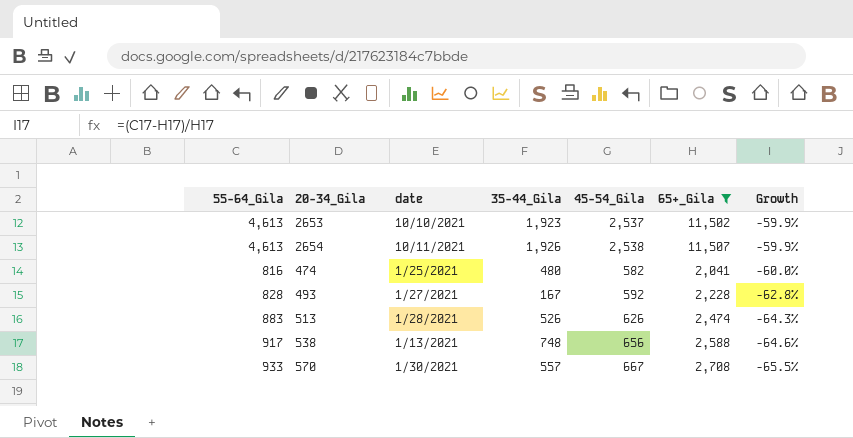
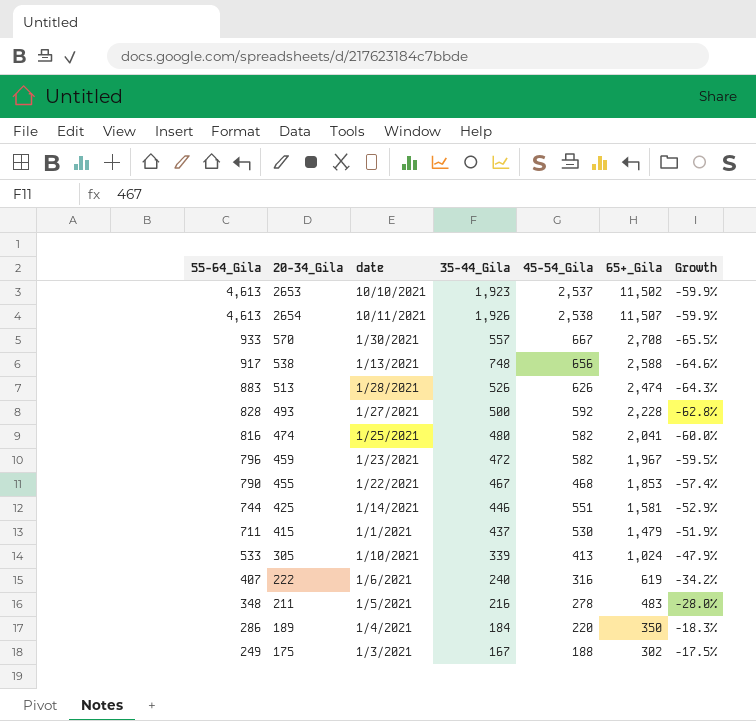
filter: 65+_Gila >= 2,041 -> none
row order: Growth descending -> 55-64_Gila descending
493 | 35-44_Gila: 167 -> 500

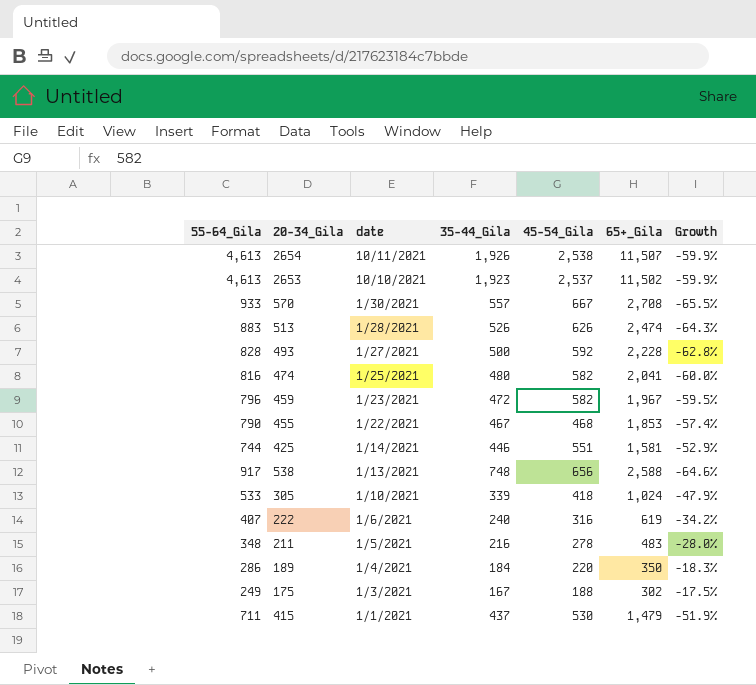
row order: 55-64_Gila descending -> date descending
305 | 45-54_Gila: 413 -> 418

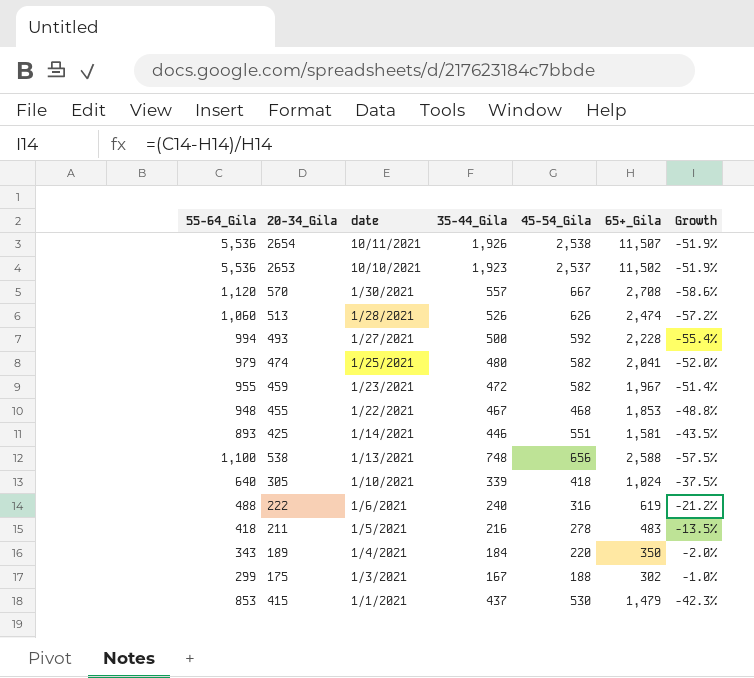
2654 | 55-64_Gila: 4,613 -> 5,536
2654 | Growth: -59.9% -> -51.9%
2653 | 55-64_Gila: 4,613 -> 5,536
2653 | Growth: -59.9% -> -51.9%
570 | 55-64_Gila: 933 -> 1,120
570 | Growth: -65.5% -> -58.6%
513 | 55-64_Gila: 883 -> 1,060
513 | Growth: -64.3% -> -57.2%
493 | 55-64_Gila: 828 -> 994
493 | Growth: -62.8% -> -55.4%
474 | 55-64_Gila: 816 -> 979
474 | Growth: -60.0% -> -52.0%
459 | 55-64_Gila: 796 -> 955
459 | Growth: -59.5% -> -51.4%
455 | 55-64_Gila: 790 -> 948
455 | Growth: -57.4% -> -48.8%
425 | 55-64_Gila: 744 -> 893
425 | Growth: -52.9% -> -43.5%
538 | 55-64_Gila: 917 -> 1,100
538 | Growth: -64.6% -> -57.5%
305 | 55-64_Gila: 533 -> 640
305 | Growth: -47.9% -> -37.5%
222 | 55-64_Gila: 407 -> 488
222 | Growth: -34.2% -> -21.2%
211 | 55-64_Gila: 348 -> 418
211 | Growth: -28.0% -> -13.5%
189 | 55-64_Gila: 286 -> 343
189 | Growth: -18.3% -> -2.0%
175 | 55-64_Gila: 249 -> 299
175 | Growth: -17.5% -> -1.0%
415 | 55-64_Gila: 711 -> 853
415 | Growth: -51.9% -> -42.3%

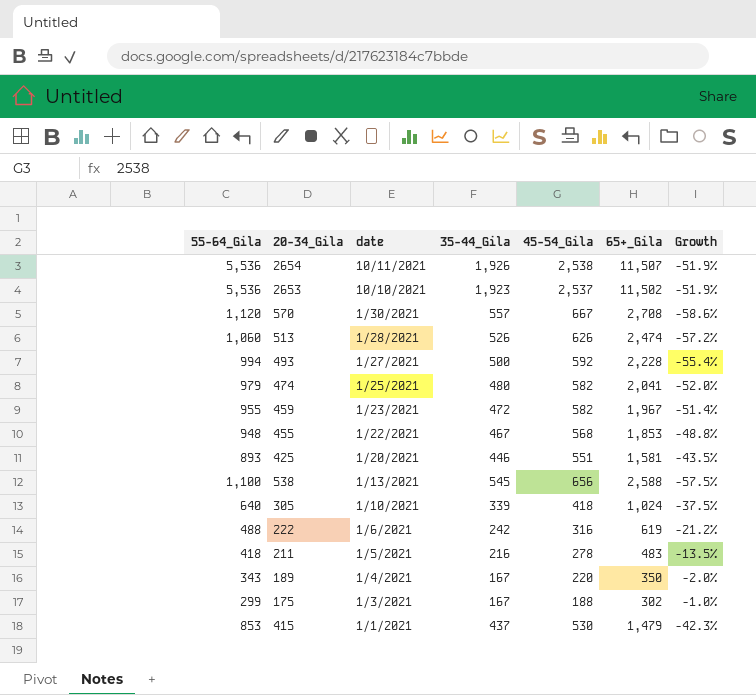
455 | 45-54_Gila: 468 -> 568
425 | date: 1/14/2021 -> 1/20/2021
538 | 35-44_Gila: 748 -> 545
222 | 35-44_Gila: 240 -> 242
189 | 35-44_Gila: 184 -> 167

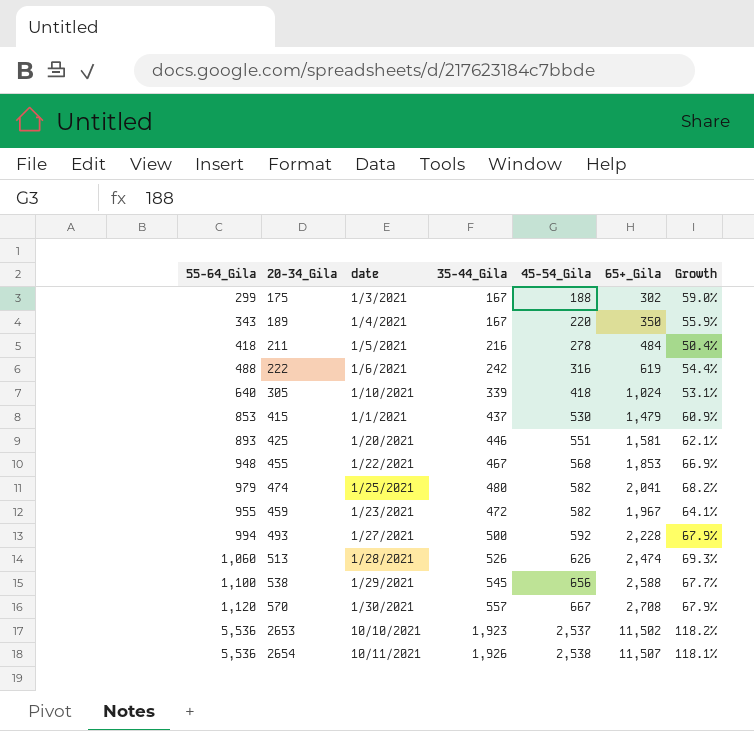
row order: date descending -> 45-54_Gila ascending
column Growth | formula: ([55-64_Gila] - [65+_Gila]) / [65+_Gila] -> ([55-64_Gila] - [45-54_Gila]) / [45-54_Gila]
211 | 65+_Gila: 483 -> 484
538 | date: 1/13/2021 -> 1/29/2021

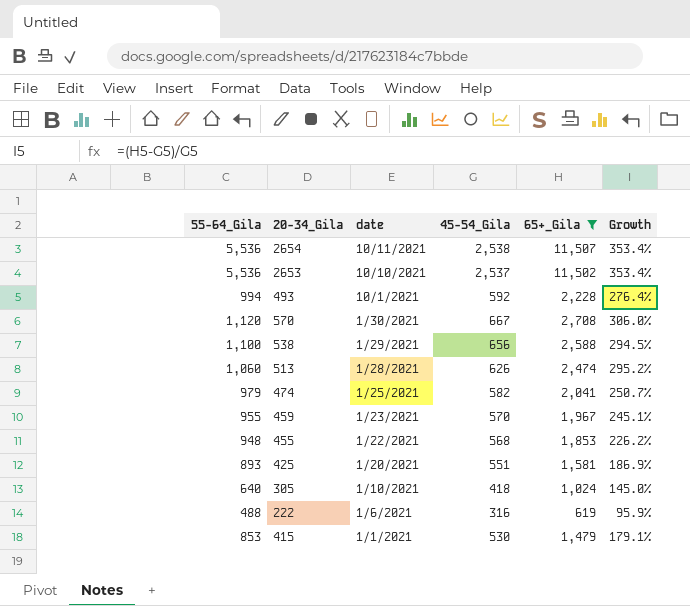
filter: none -> 65+_Gila >= 619
row order: 45-54_Gila ascending -> date descending
column 35-44_Gila | position: 4 -> none
column Growth | formula: ([55-64_Gila] - [45-54_Gila]) / [45-54_Gila] -> ([65+_Gila] - [45-54_Gila]) / [45-54_Gila]
493 | date: 1/27/2021 -> 10/1/2021
459 | 45-54_Gila: 582 -> 570

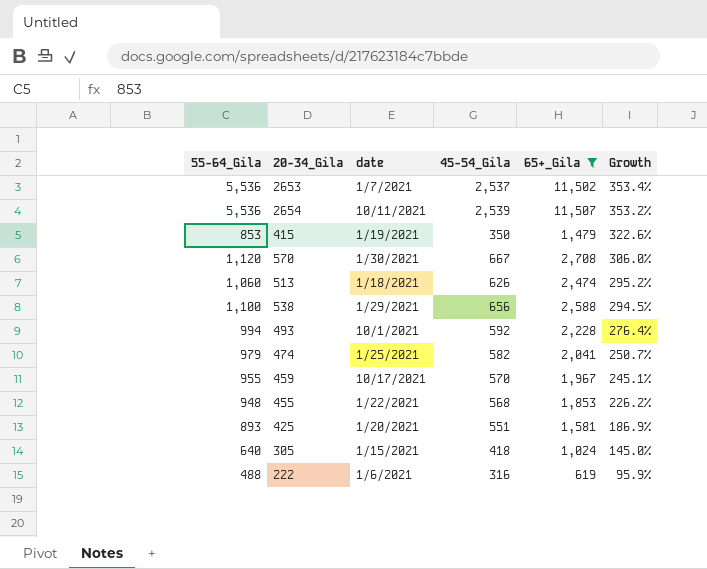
row order: date descending -> Growth descending
2653 | date: 10/10/2021 -> 1/7/2021
2654 | 45-54_Gila: 2,538 -> 2,539
2654 | Growth: 353.4% -> 353.2%
415 | date: 1/1/2021 -> 1/19/2021
415 | 45-54_Gila: 530 -> 350
415 | Growth: 179.1% -> 322.6%
513 | date: 1/28/2021 -> 1/18/2021
459 | date: 1/23/2021 -> 10/17/2021
305 | date: 1/10/2021 -> 1/15/2021

